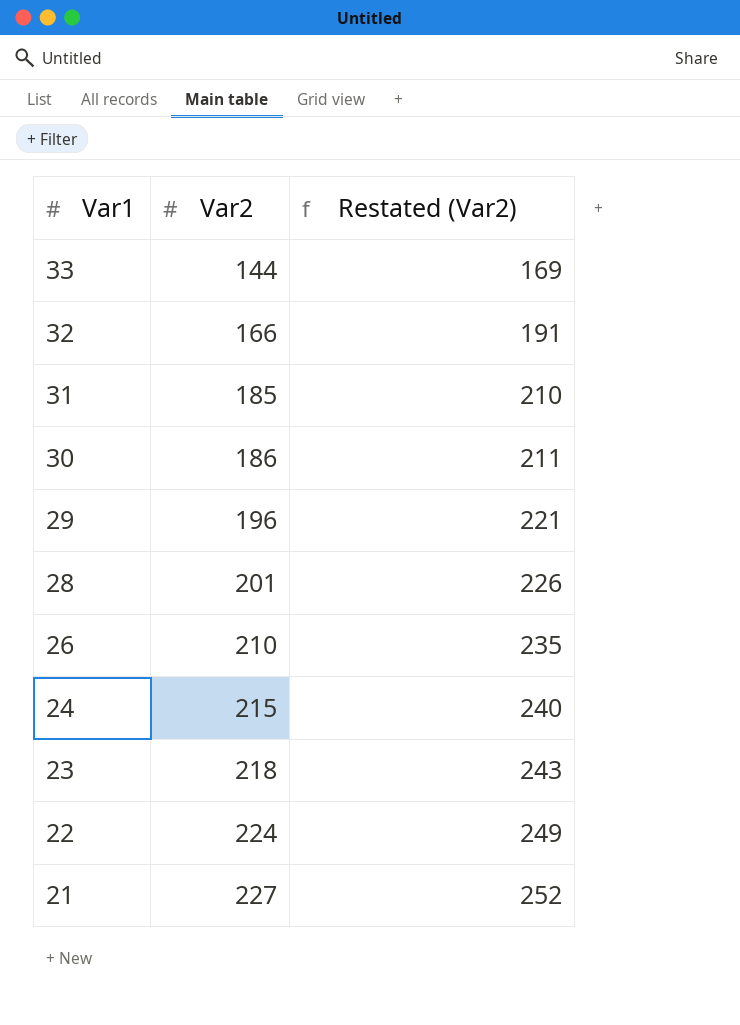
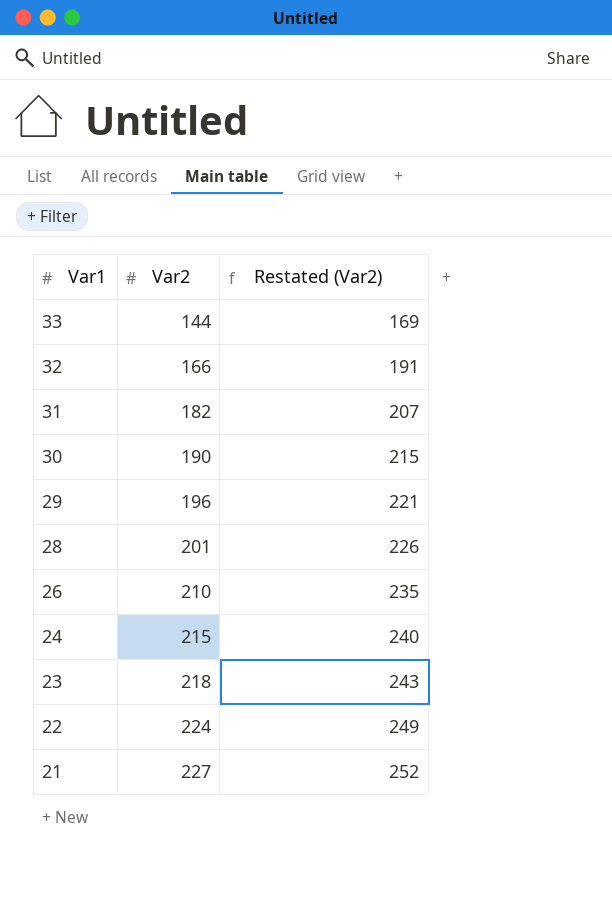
31 | Var2: 185 -> 182
31 | Restated (Var2): 210 -> 207
30 | Var2: 186 -> 190
30 | Restated (Var2): 211 -> 215

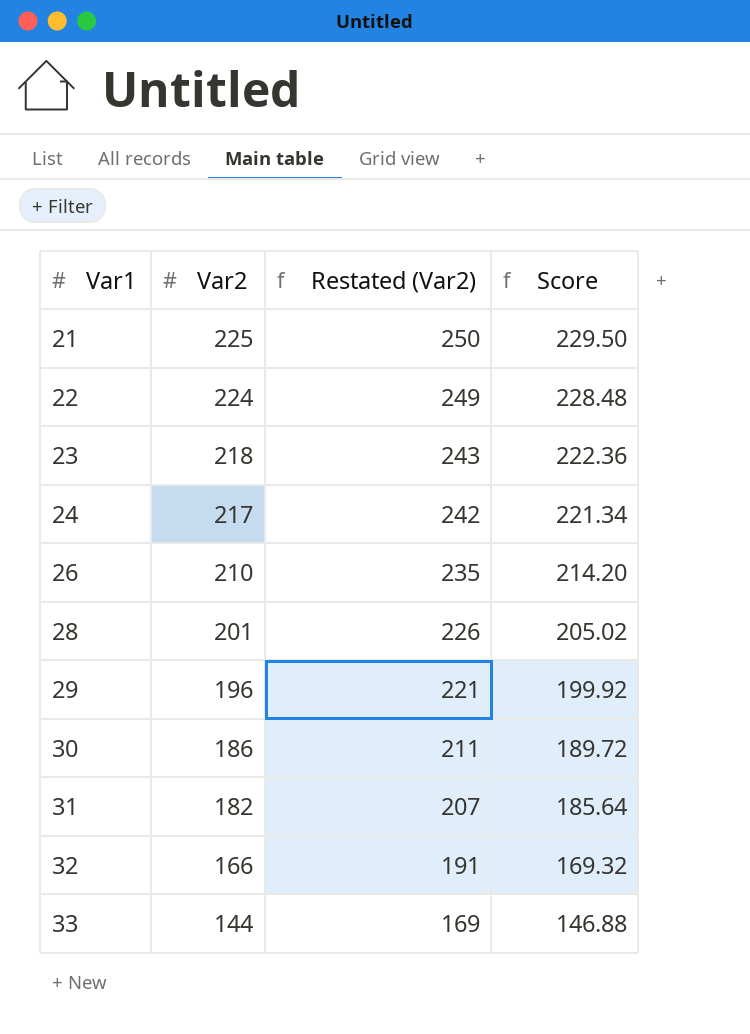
row order: Var1 descending -> Var1 ascending
column Score | formula: none -> [Var2] * 1.02
21 | Var2: 227 -> 225
21 | Restated (Var2): 252 -> 250
24 | Var2: 215 -> 217
24 | Restated (Var2): 240 -> 242
30 | Var2: 190 -> 186
30 | Restated (Var2): 215 -> 211

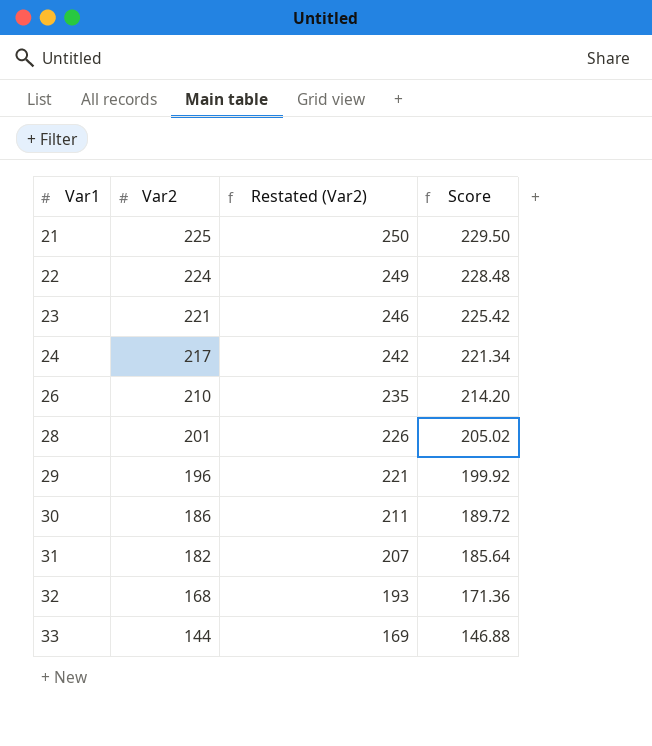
23 | Var2: 218 -> 221
23 | Restated (Var2): 243 -> 246
23 | Score: 222.36 -> 225.42
32 | Var2: 166 -> 168
32 | Restated (Var2): 191 -> 193
32 | Score: 169.32 -> 171.36

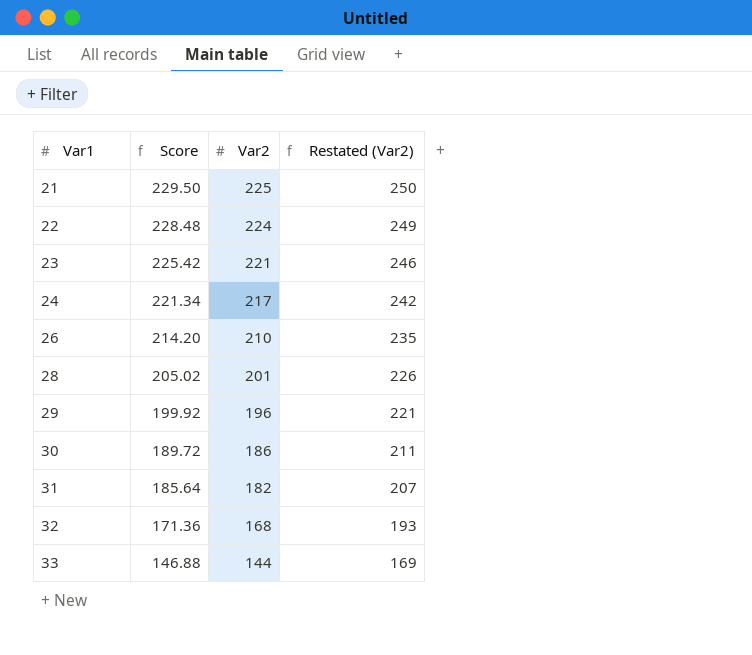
column Score | position: 4 -> 2

